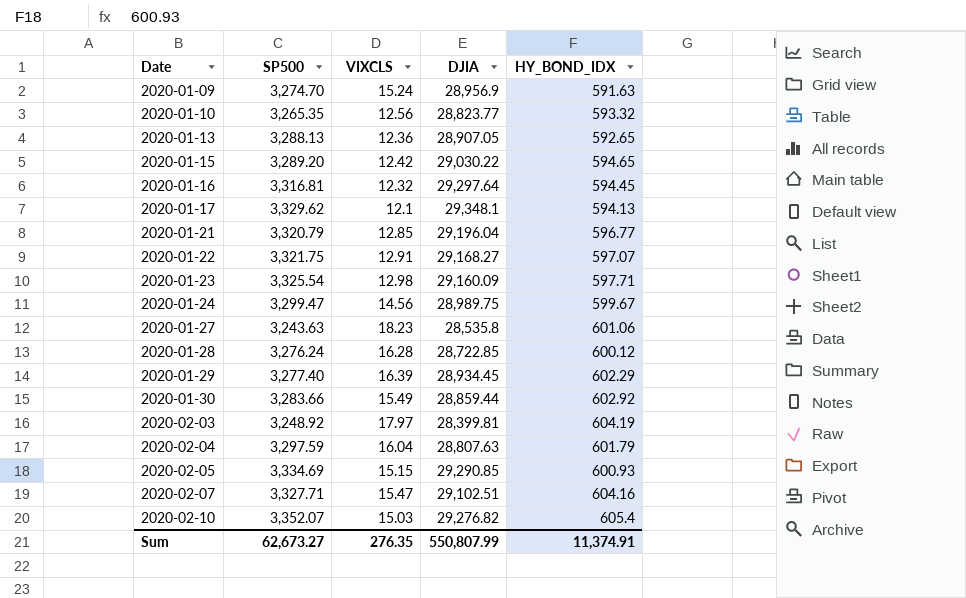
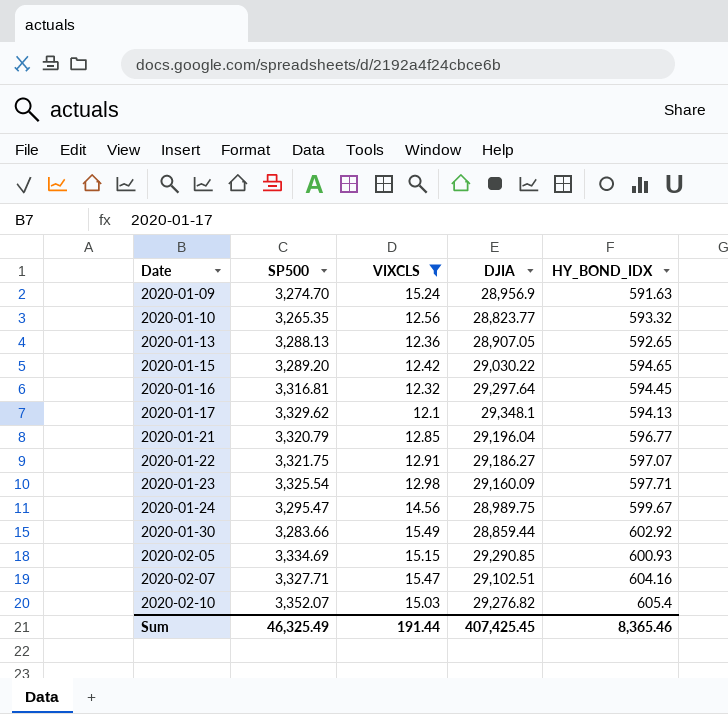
filter: none -> VIXCLS <= 15.49
2020-01-22 | DJIA: 29,168.27 -> 29,186.27
2020-01-24 | SP500: 3,299.47 -> 3,295.47
Sum | SP500: 62,673.27 -> 46,325.49
Sum | VIXCLS: 276.35 -> 191.44
Sum | DJIA: 550,807.99 -> 407,425.45
Sum | HY_BOND_IDX: 11,374.91 -> 8,365.46

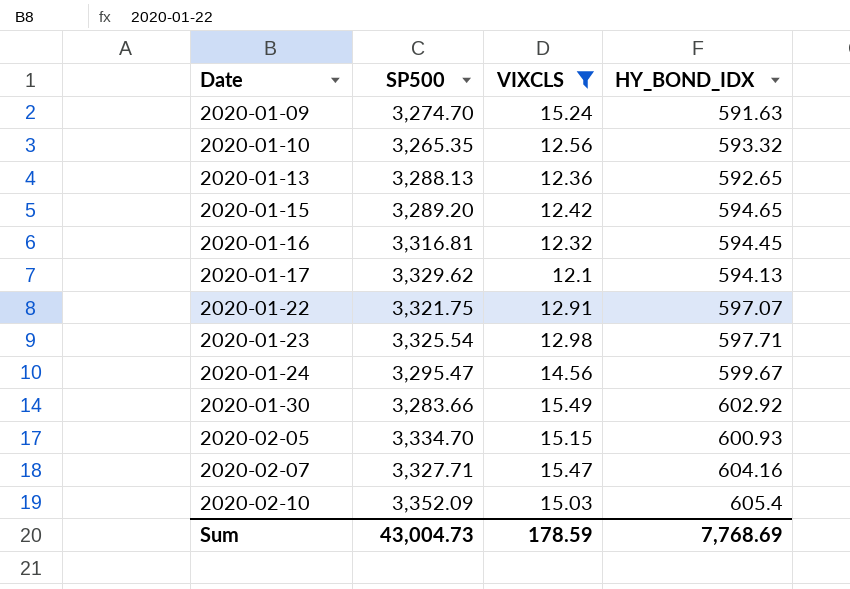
column DJIA | position: 4 -> none
row 2020-01-21: 3,320.79 | 12.85 | 29,196.04 | 596.77 -> none
2020-02-05 | SP500: 3,334.69 -> 3,334.70
2020-02-10 | SP500: 3,352.07 -> 3,352.09
Sum | SP500: 46,325.49 -> 43,004.73
Sum | VIXCLS: 191.44 -> 178.59
Sum | HY_BOND_IDX: 8,365.46 -> 7,768.69

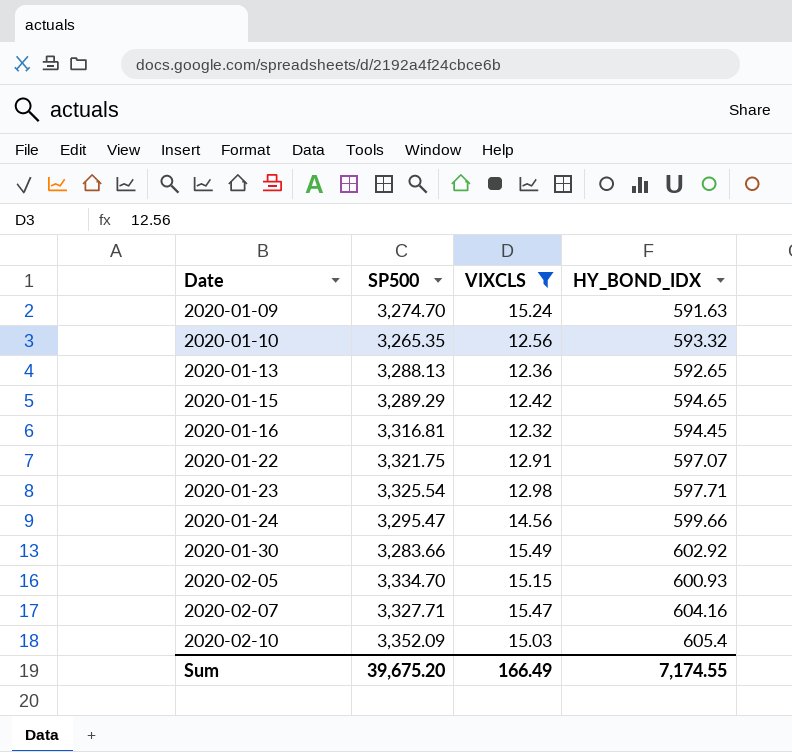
row 2020-01-17: 3,329.62 | 12.1 | 594.13 -> none
2020-01-15 | SP500: 3,289.20 -> 3,289.29
2020-01-24 | HY_BOND_IDX: 599.67 -> 599.66
Sum | SP500: 43,004.73 -> 39,675.20
Sum | VIXCLS: 178.59 -> 166.49
Sum | HY_BOND_IDX: 7,768.69 -> 7,174.55

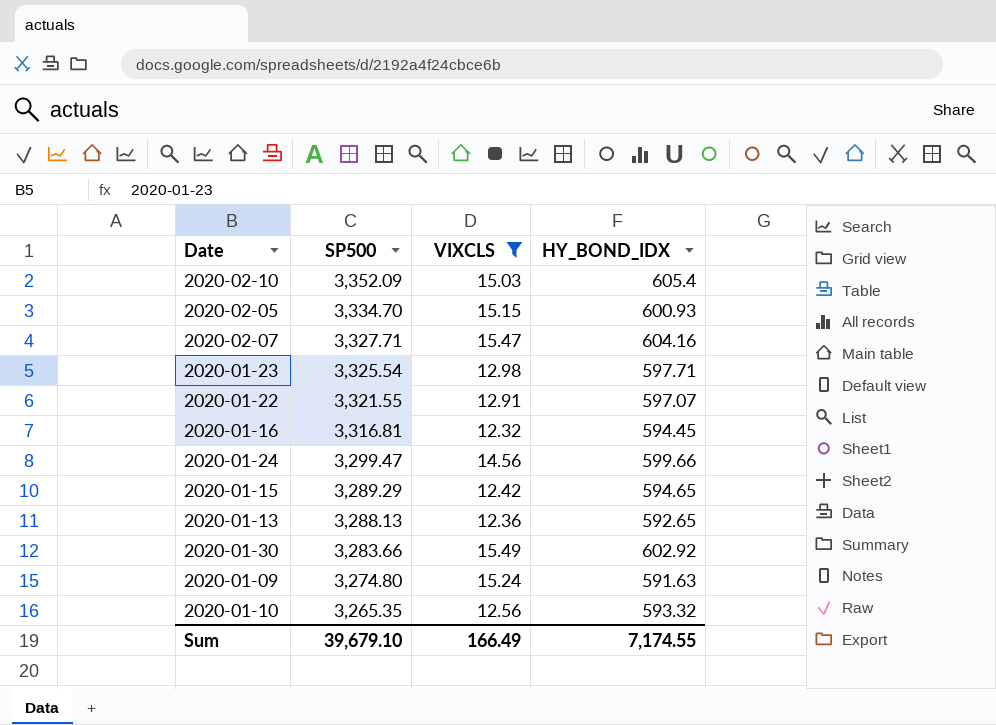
row order: Date ascending -> SP500 descending
2020-01-22 | SP500: 3,321.75 -> 3,321.55
2020-01-24 | SP500: 3,295.47 -> 3,299.47
2020-01-09 | SP500: 3,274.70 -> 3,274.80
Sum | SP500: 39,675.20 -> 39,679.10

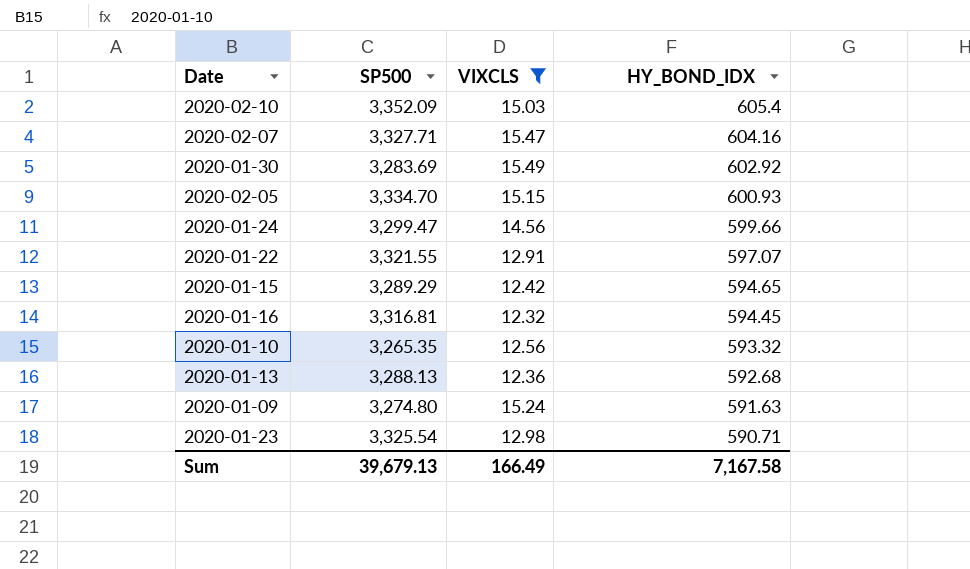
row order: SP500 descending -> HY_BOND_IDX descending
2020-01-30 | SP500: 3,283.66 -> 3,283.69
2020-01-13 | HY_BOND_IDX: 592.65 -> 592.68
2020-01-23 | HY_BOND_IDX: 597.71 -> 590.71
Sum | SP500: 39,679.10 -> 39,679.13
Sum | HY_BOND_IDX: 7,174.55 -> 7,167.58

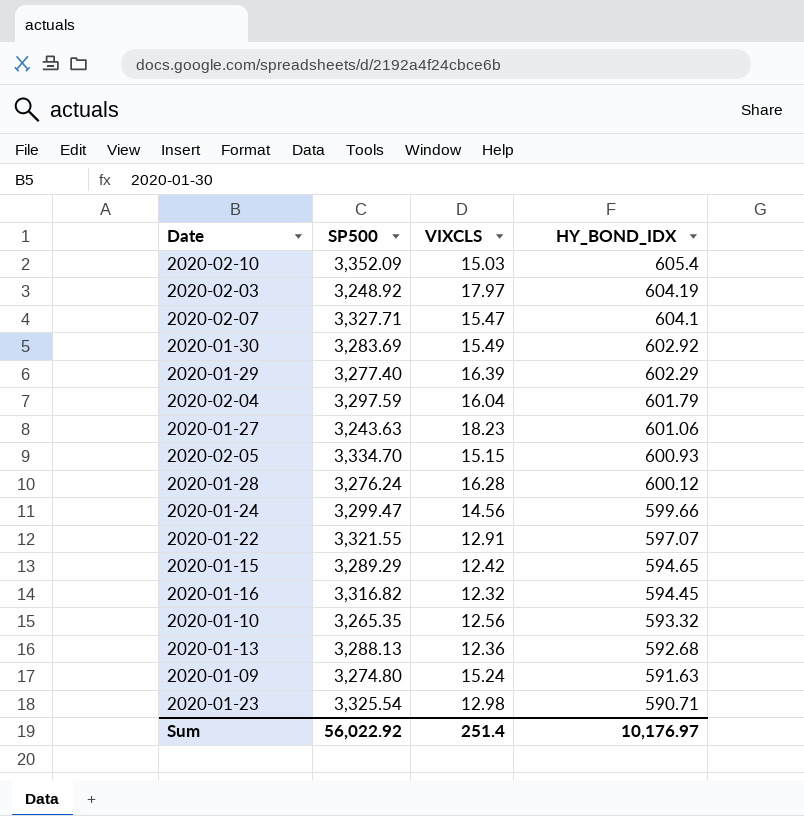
filter: VIXCLS <= 15.49 -> none
2020-02-07 | HY_BOND_IDX: 604.16 -> 604.1
2020-01-16 | SP500: 3,316.81 -> 3,316.82
Sum | SP500: 39,679.13 -> 56,022.92
Sum | VIXCLS: 166.49 -> 251.4
Sum | HY_BOND_IDX: 7,167.58 -> 10,176.97

